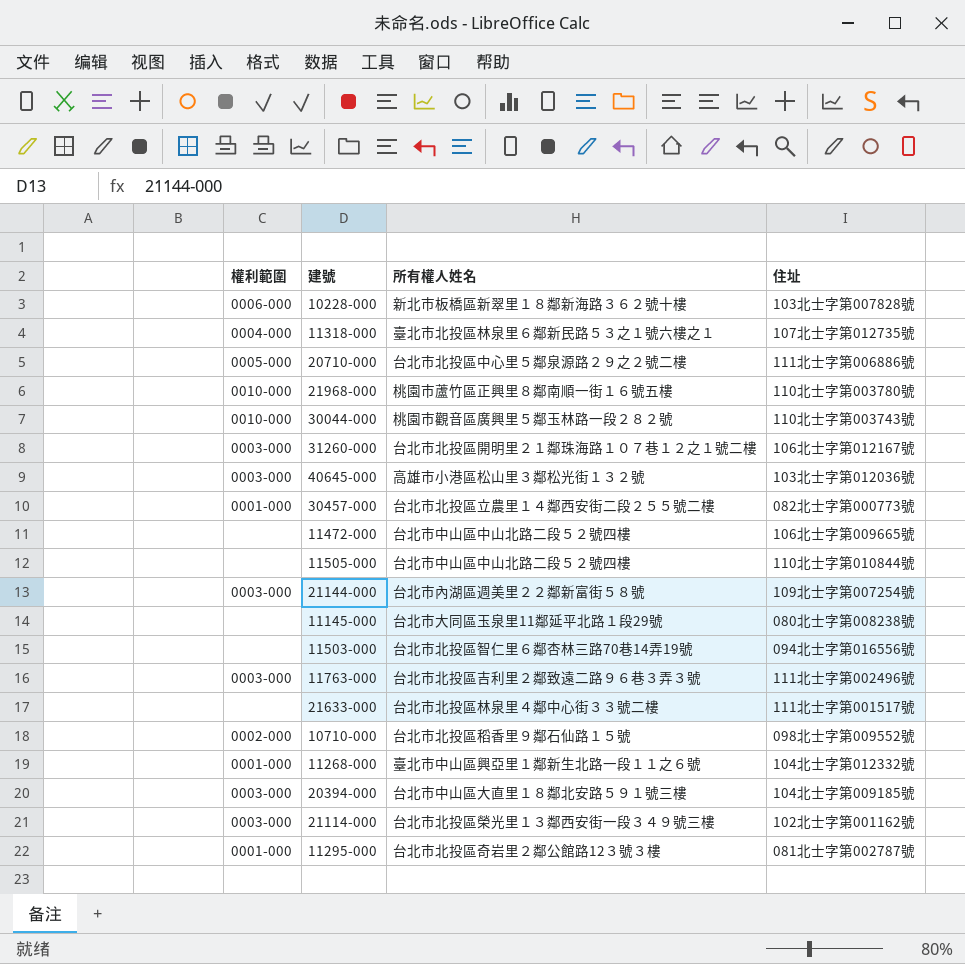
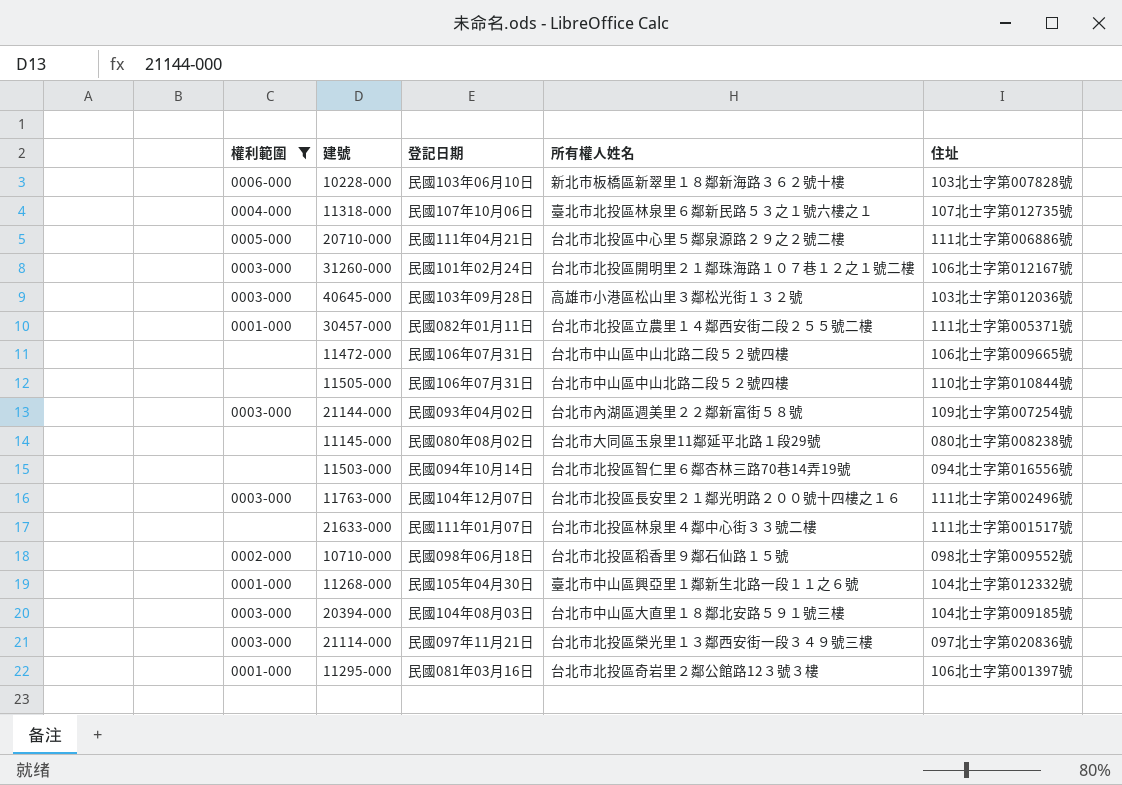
filter: none -> 權利範圍 != 0010-000
column 登記日期 | position: none -> 3
30457-000 | 住址: 082北士字第000773號 -> 111北士字第005371號
11763-000 | 所有權人姓名: 台北市北投區吉利里２鄰致遠二路９６巷３弄３號 -> 台北市北投區長安里２１鄰光明路２００號十四樓之１６
21114-000 | 住址: 102北士字第001162號 -> 097北士字第020836號
11295-000 | 住址: 081北士字第002787號 -> 106北士字第001397號

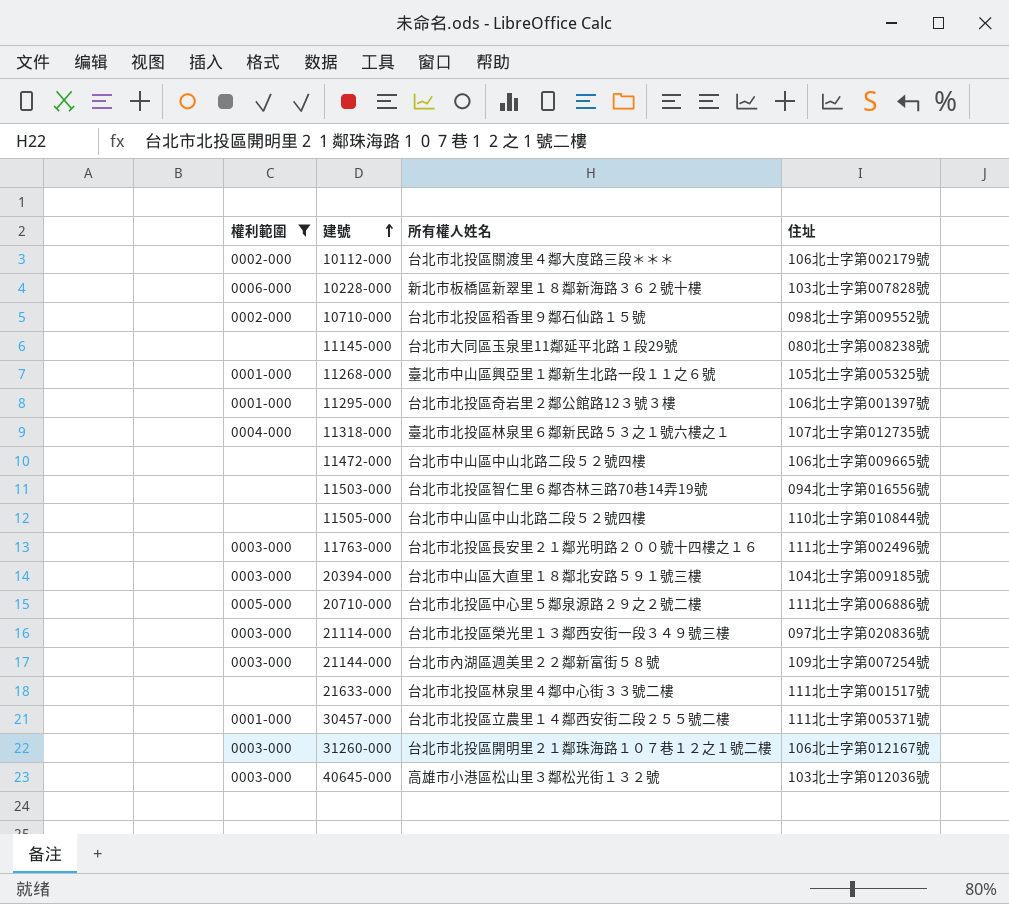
row order: none -> 建號 ascending
column 登記日期 | position: 3 -> none
row 10112-000: none -> 0002-000 | 台北市北投區關渡里４鄰大度路三段＊＊＊ | 106北士字第002179號
11268-000 | 住址: 104北士字第012332號 -> 105北士字第005325號

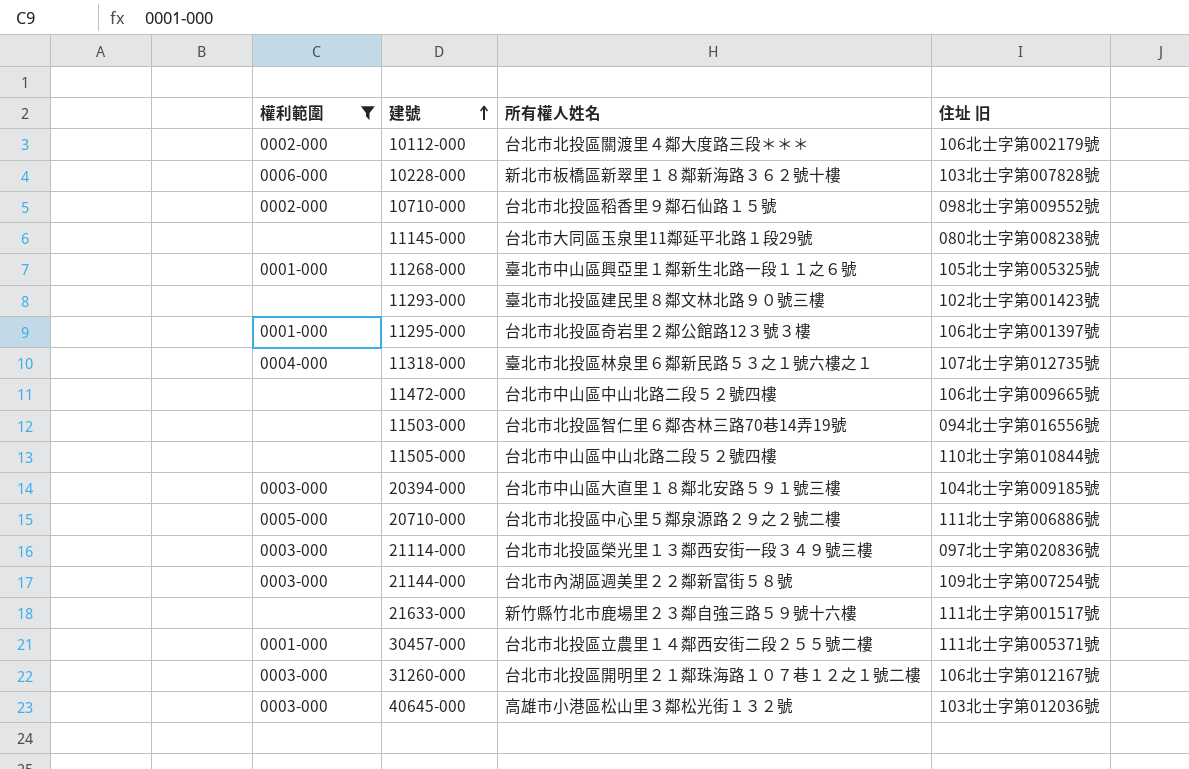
column name: 住址 -> 住址 旧
row 11763-000: 0003-000 | 台北市北投區長安里２１鄰光明路２００號十四樓之１６ | 111北士字第002496號 -> none
row 11293-000: none -> none | 臺北市北投區建民里８鄰文林北路９０號三樓 | 102北士字第001423號
21633-000 | 所有權人姓名: 台北市北投區林泉里４鄰中心街３３號二樓 -> 新竹縣竹北市鹿場里２３鄰自強三路５９號十六樓

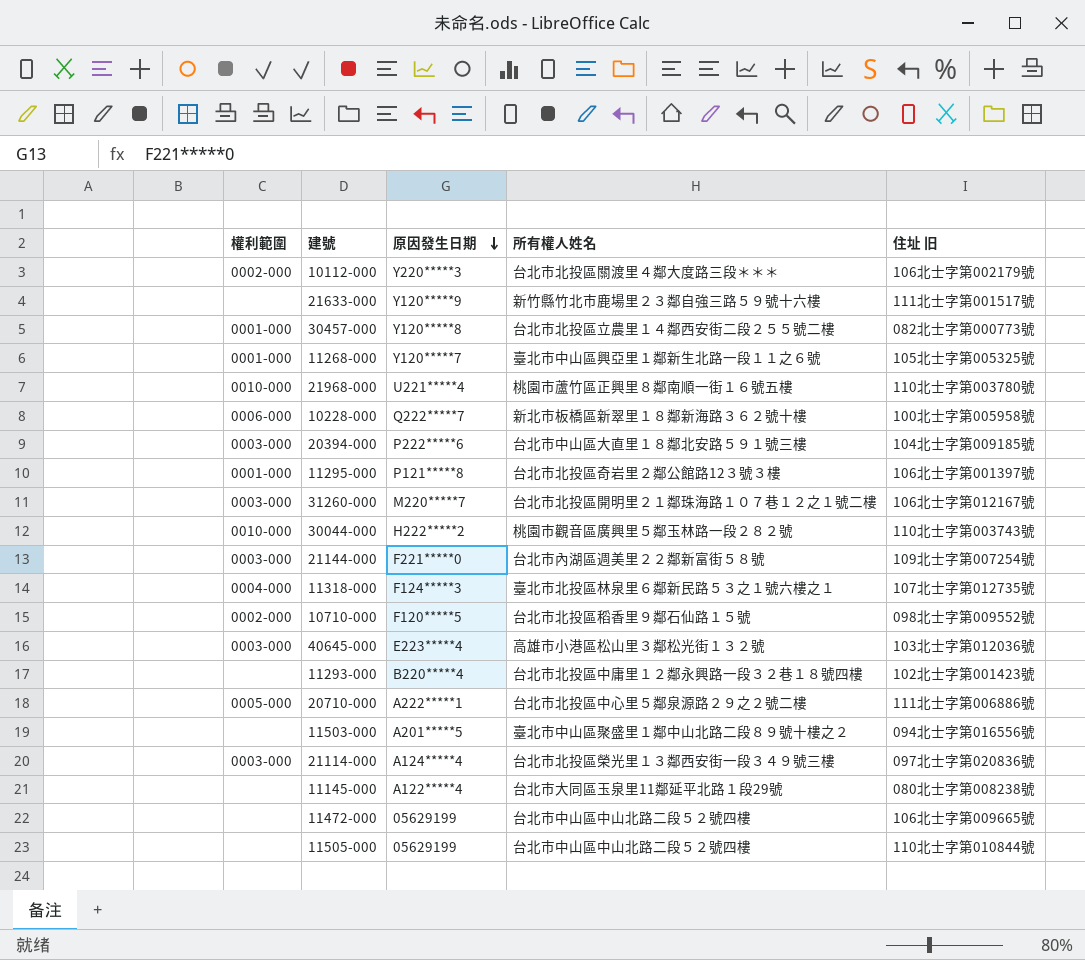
filter: 權利範圍 != 0010-000 -> none
row order: 建號 ascending -> 原因發生日期 descending
column 原因發生日期 | position: none -> 3
30457-000 | 住址 旧: 111北士字第005371號 -> 082北士字第000773號
10228-000 | 住址 旧: 103北士字第007828號 -> 100北士字第005958號
11293-000 | 所有權人姓名: 臺北市北投區建民里８鄰文林北路９０號三樓 -> 台北市北投區中庸里１２鄰永興路一段３２巷１８號四樓
11503-000 | 所有權人姓名: 台北市北投區智仁里６鄰杏林三路70巷14弄19號 -> 臺北市中山區聚盛里１鄰中山北路二段８９號十樓之２

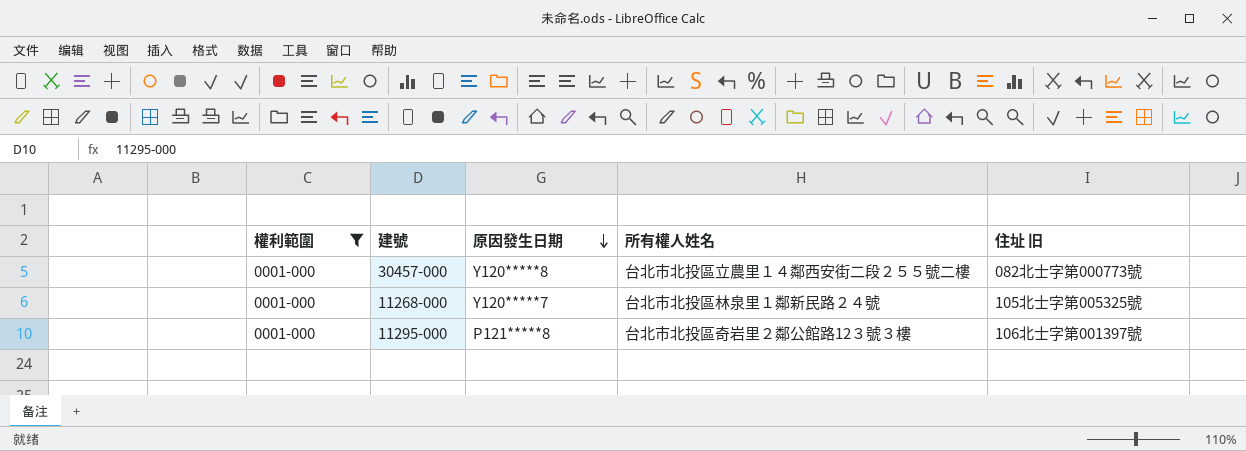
filter: none -> 權利範圍 = 0001-000
11268-000 | 所有權人姓名: 臺北市中山區興亞里１鄰新生北路一段１１之６號 -> 台北市北投區林泉里１鄰新民路２４號

